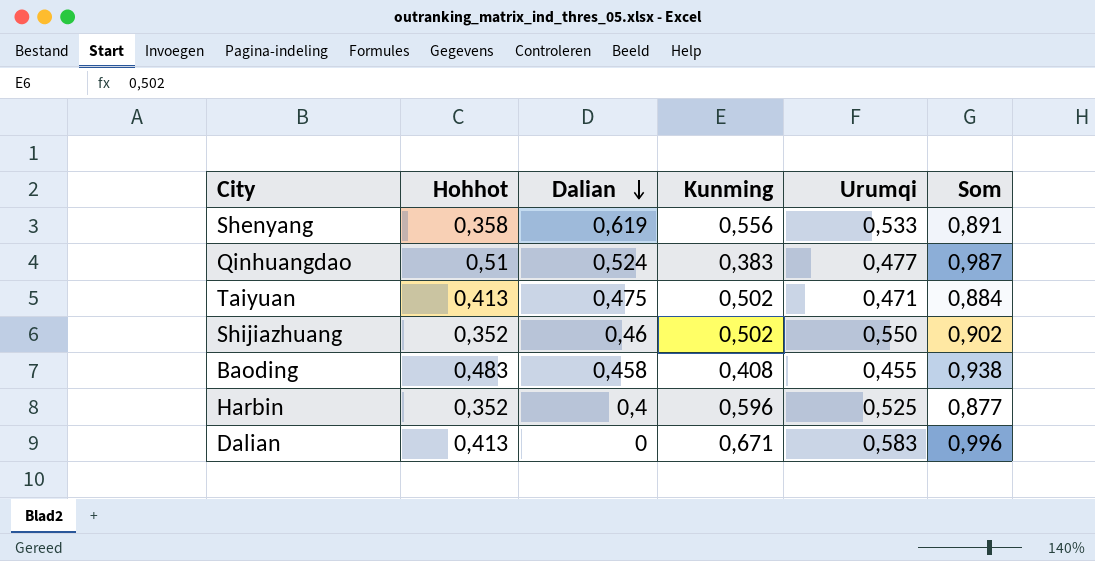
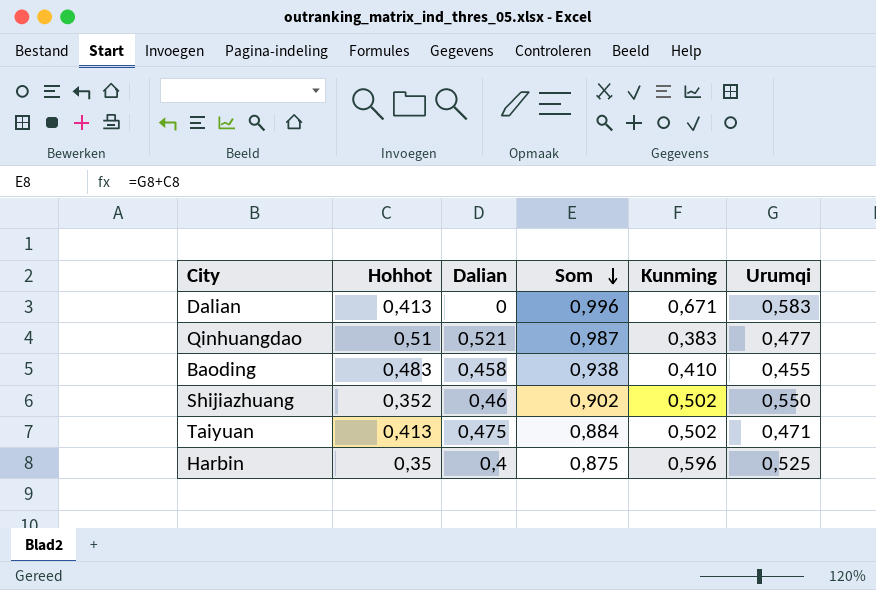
row order: Dalian descending -> Som descending
column Som | position: 6 -> 4
row Shenyang: 0,358 | 0,619 | 0,556 | 0,533 | 0,891 -> none
Qinhuangdao | Dalian: 0,524 -> 0,521
Baoding | Kunming: 0,408 -> 0,410
Harbin | Hohhot: 0,352 -> 0,35
Harbin | Som: 0,877 -> 0,875

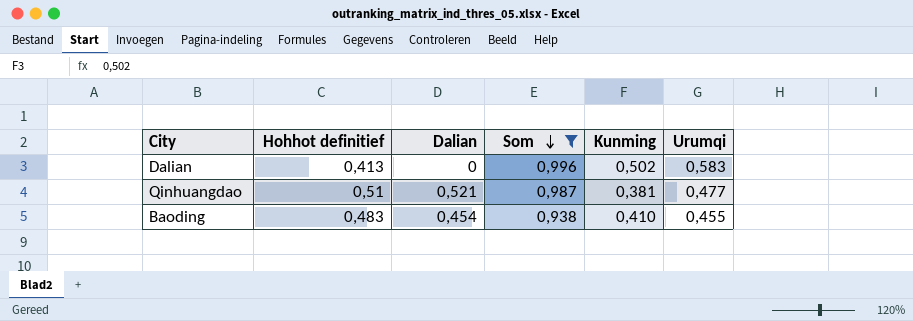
filter: none -> Som >= 0,938
column name: Hohhot -> Hohhot definitief
Dalian | Kunming: 0,671 -> 0,502
Qinhuangdao | Kunming: 0,383 -> 0,381
Baoding | Dalian: 0,458 -> 0,454

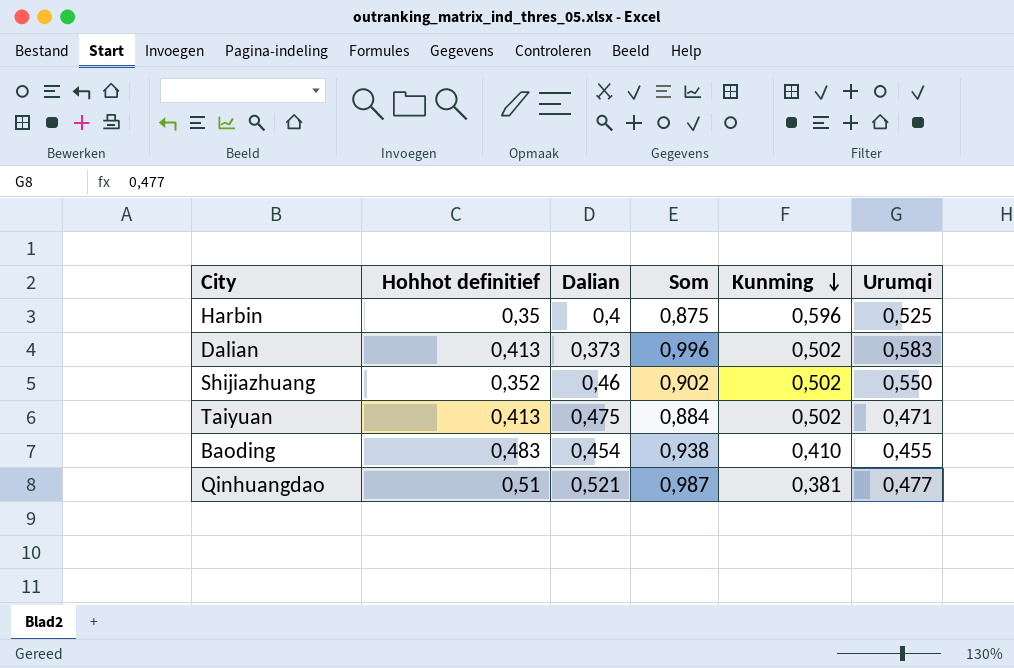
filter: Som >= 0,938 -> none
row order: Som descending -> Kunming descending
Dalian | Dalian: 0 -> 0,373

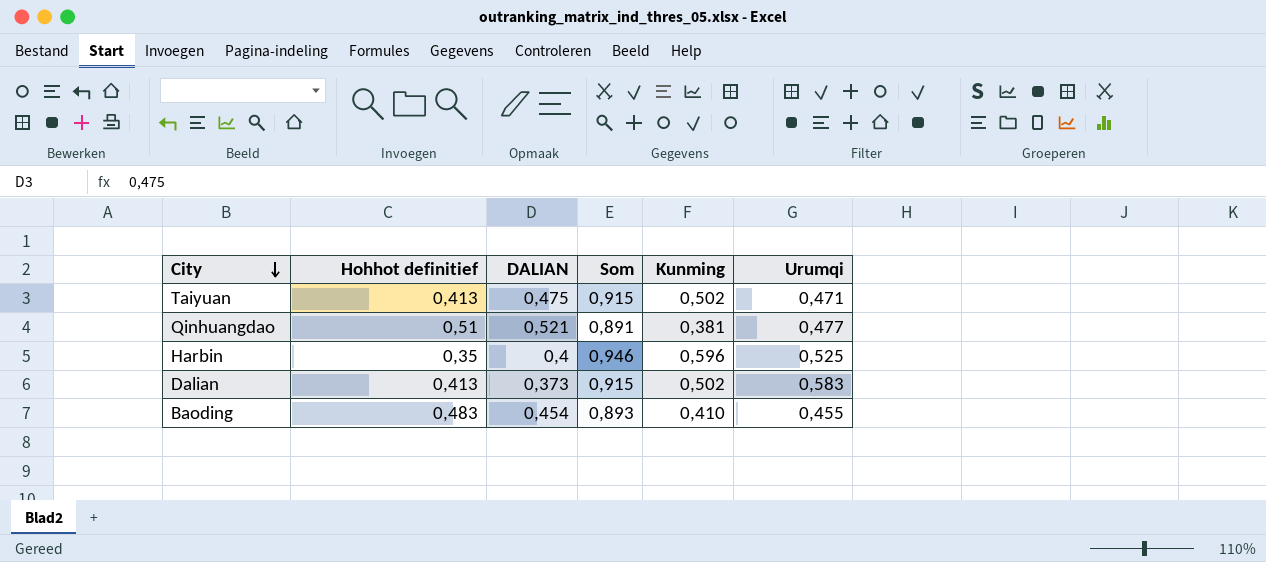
row order: Kunming descending -> City descending
column name: Dalian -> DALIAN
column Som | formula: [Hohhot definitief] + [Urumqi] -> [Hohhot definitief] + [Kunming]
row Shijiazhuang: 0,352 | 0,46 | 0,902 | 0,502 | 0,550 -> none

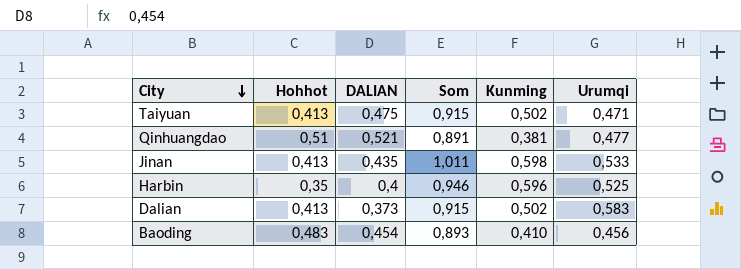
column name: Hohhot definitief -> Hohhot
row Jinan: none -> 0,413 | 0,435 | 1,011 | 0,598 | 0,533
Baoding | Urumqi: 0,455 -> 0,456

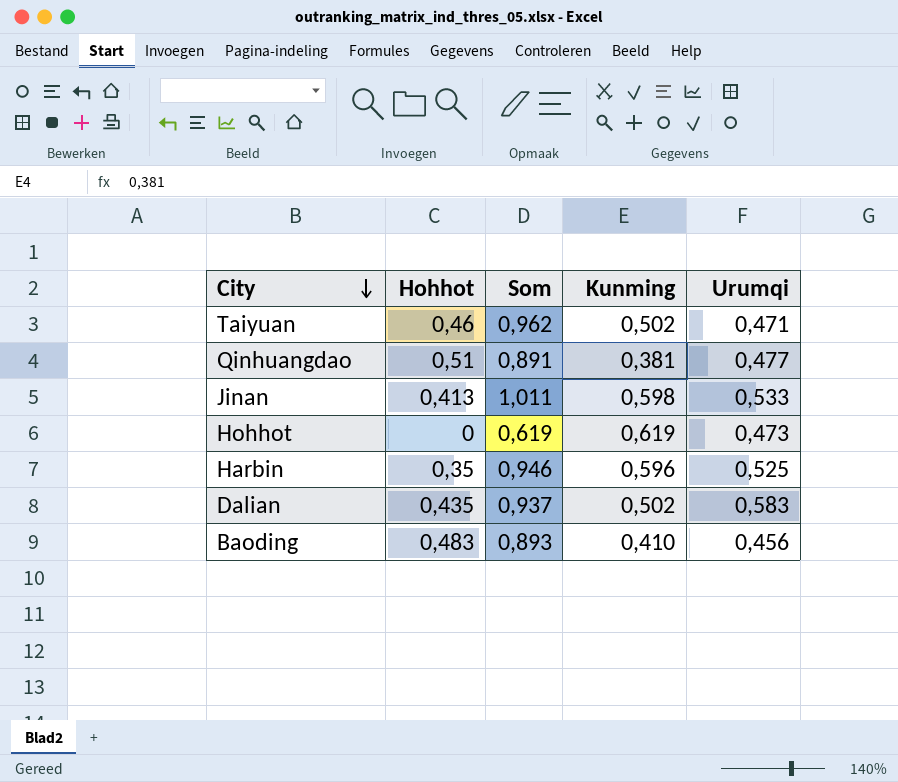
column DALIAN | position: 3 -> none
Taiyuan | Hohhot: 0,413 -> 0,46
Taiyuan | Som: 0,915 -> 0,962
row Hohhot: none -> 0 | 0,619 | 0,619 | 0,473
Dalian | Hohhot: 0,413 -> 0,435
Dalian | Som: 0,915 -> 0,937

